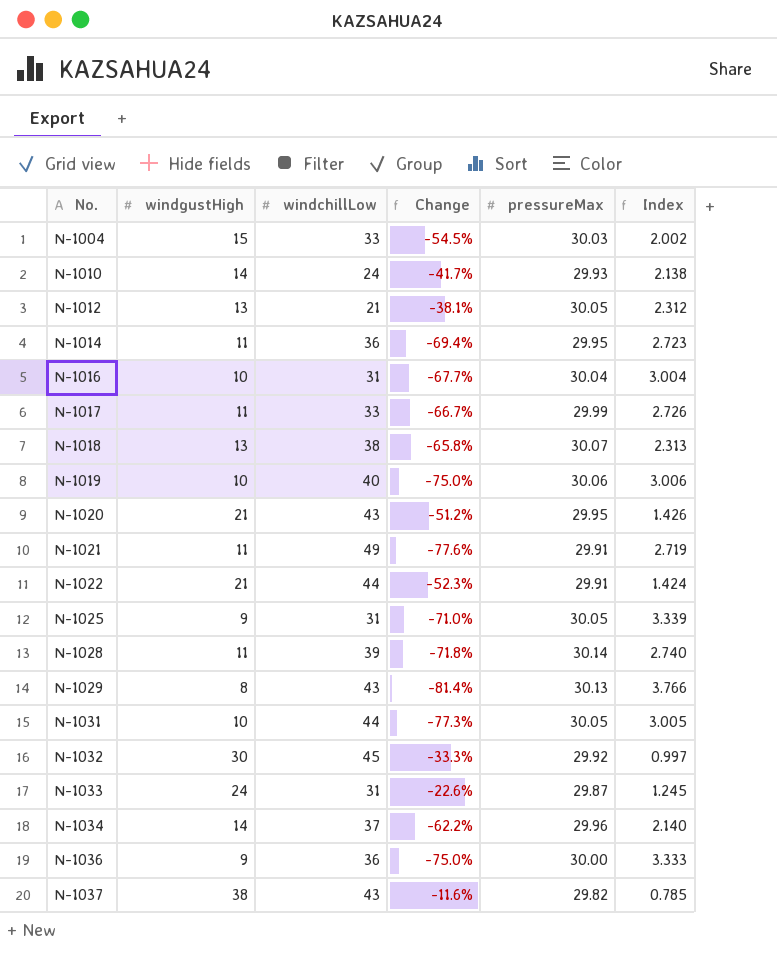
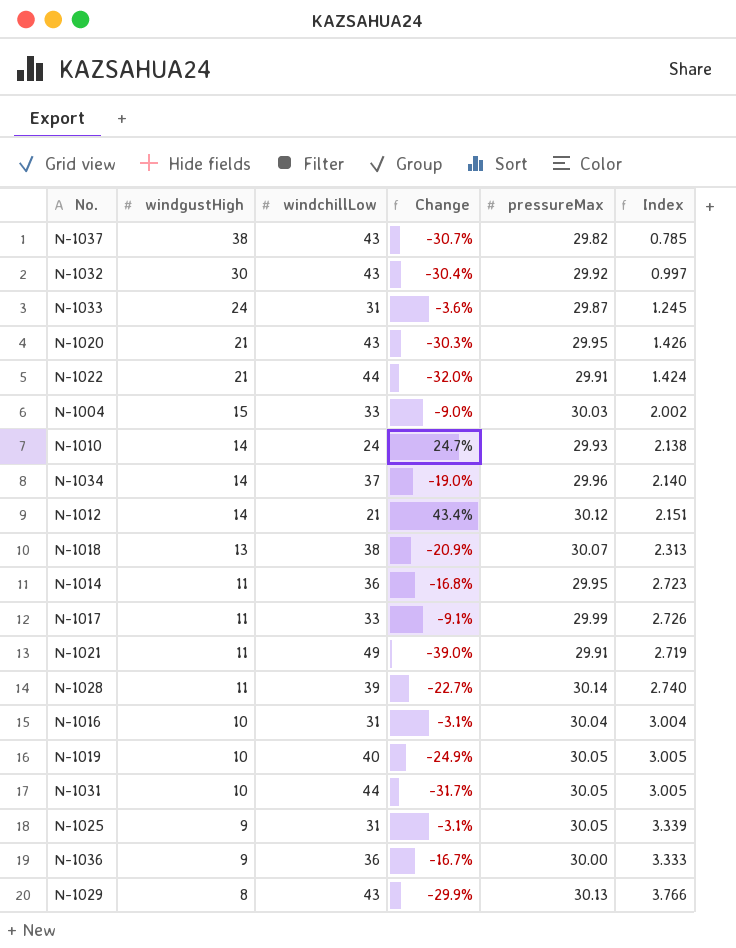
row order: No. ascending -> windgustHigh descending
column Change | formula: ([windgustHigh] - [windchillLow]) / [windchillLow] -> ([pressureMax] - [windchillLow]) / [windchillLow]
N-1032 | windchillLow: 45 -> 43
N-1012 | windgustHigh: 13 -> 14
N-1012 | pressureMax: 30.05 -> 30.12
N-1012 | Index: 2.312 -> 2.151
N-1019 | pressureMax: 30.06 -> 30.05
N-1019 | Index: 3.006 -> 3.005

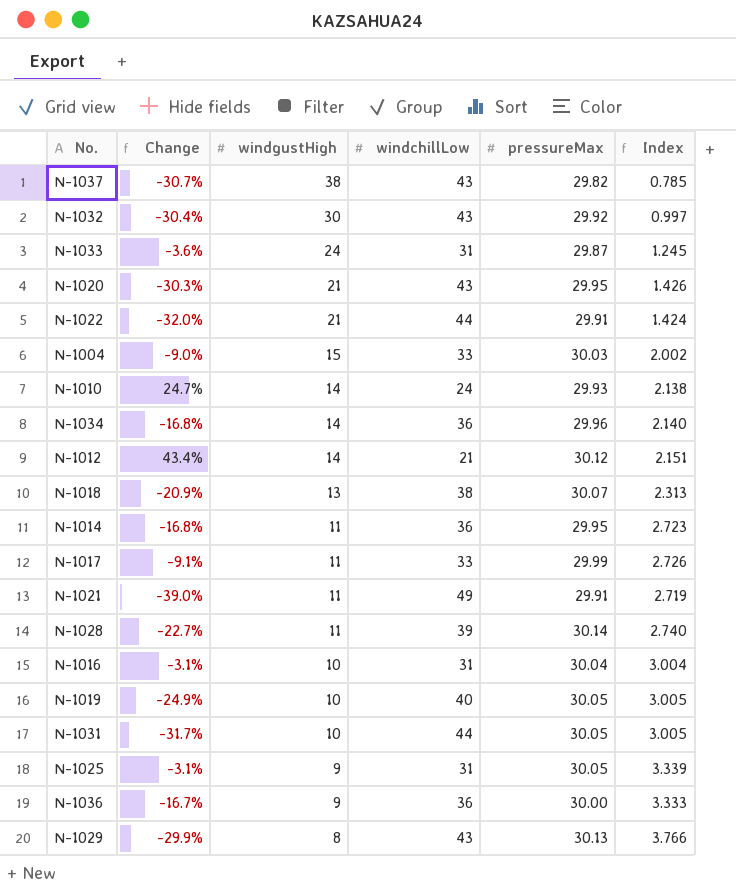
column Change | position: 4 -> 2
N-1034 | Change: -19.0% -> -16.8%
N-1034 | windchillLow: 37 -> 36

